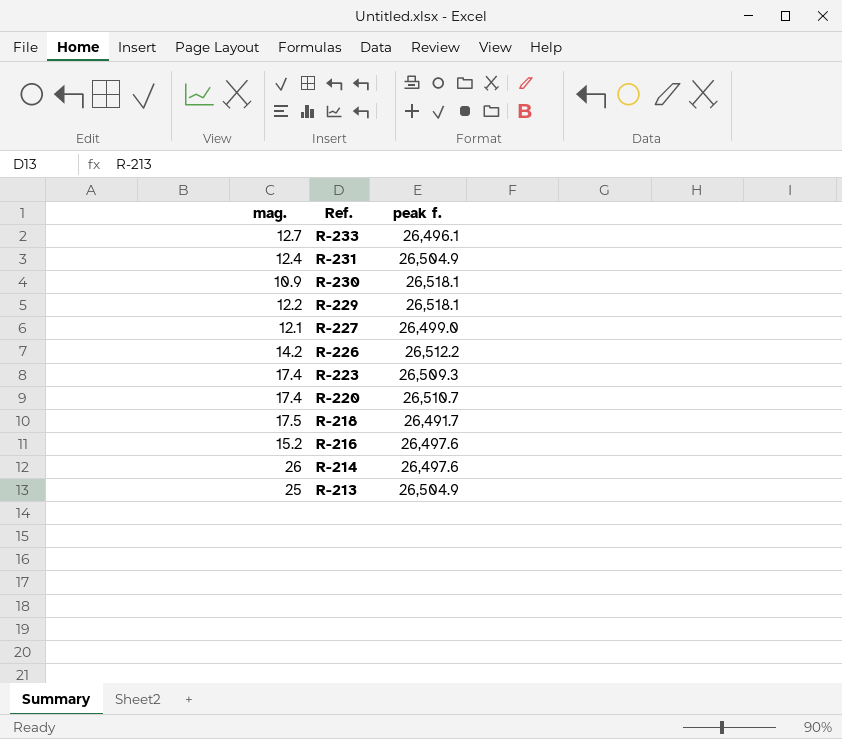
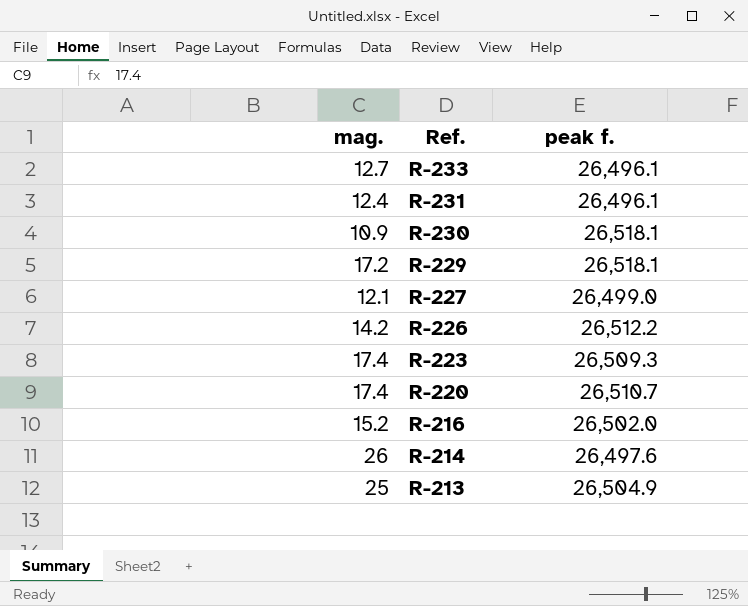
row R-218: 17.5 | 26,491.7 -> none
R-231 | peak f.: 26,504.9 -> 26,496.1
R-229 | mag.: 12.2 -> 17.2
R-216 | peak f.: 26,497.6 -> 26,502.0

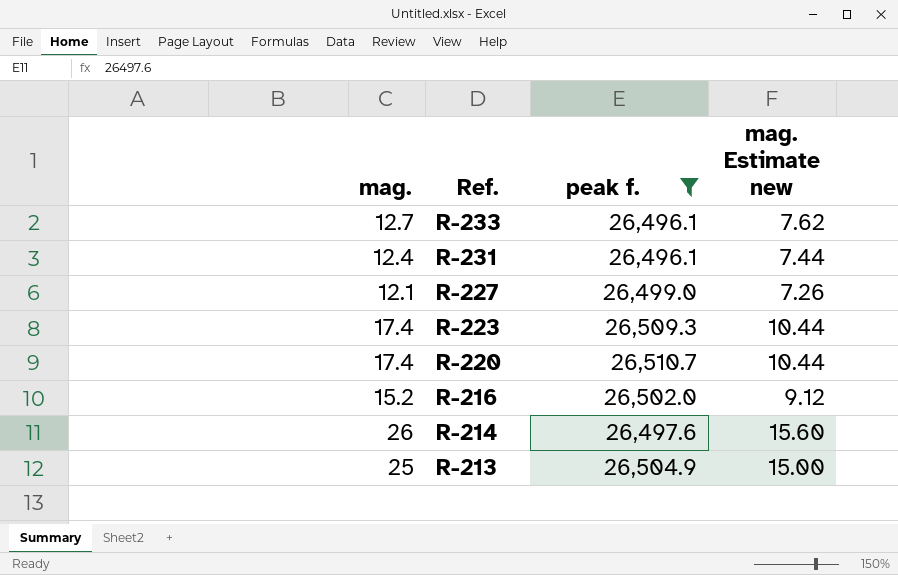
filter: none -> peak f. <= 26,510.7
column mag. Estimate new | formula: none -> [mag.] * 0.6

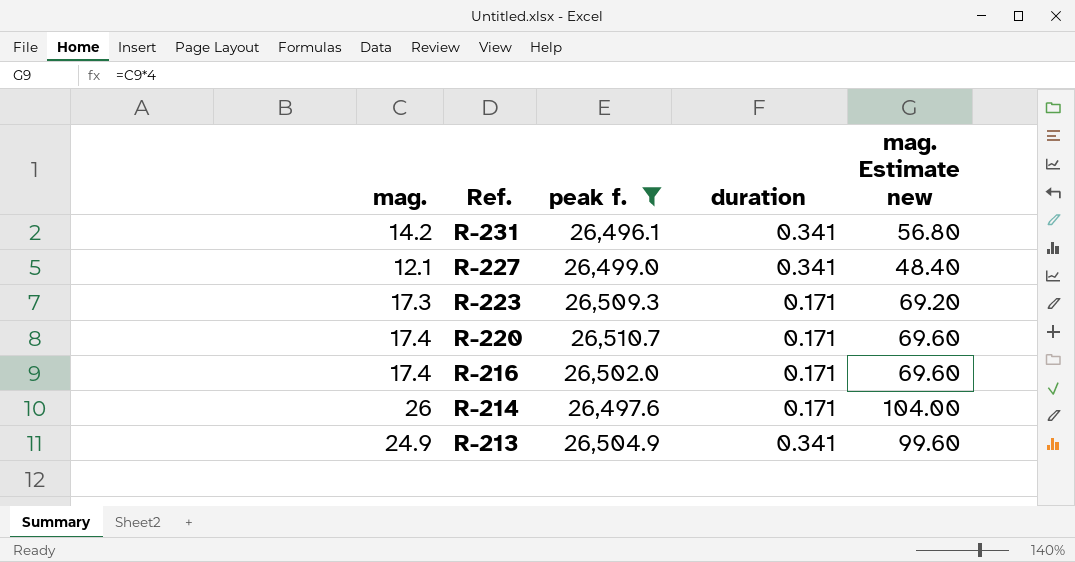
column duration | position: none -> 4
column mag. Estimate new | formula: [mag.] * 0.6 -> [mag.] * 4
row R-233: 12.7 | 26,496.1 | 7.62 -> none
R-231 | mag.: 12.4 -> 14.2
R-223 | mag.: 17.4 -> 17.3
R-216 | mag.: 15.2 -> 17.4
R-213 | mag.: 25 -> 24.9

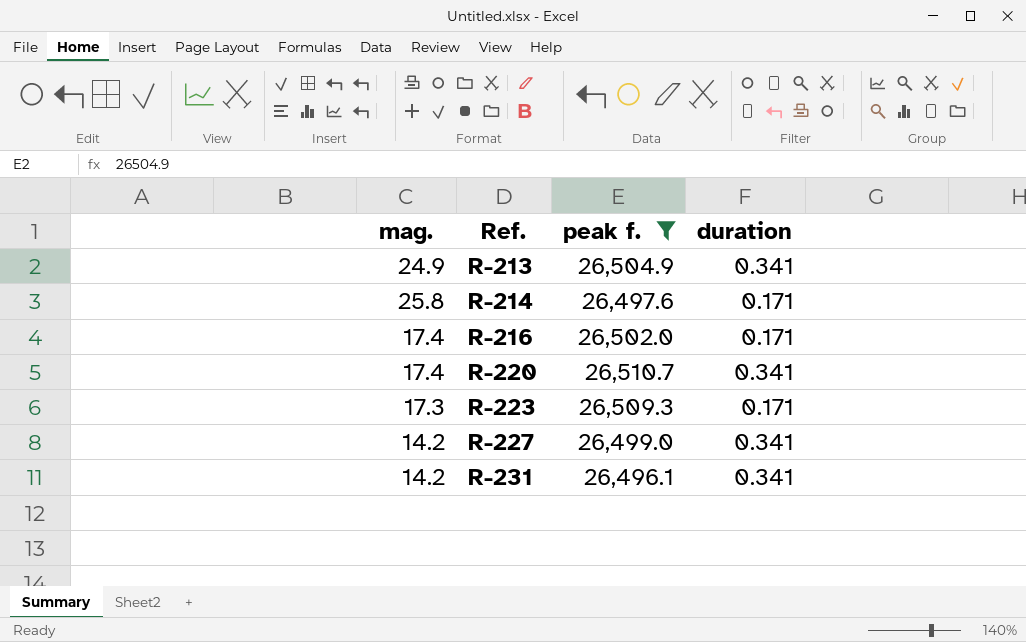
row order: Ref. descending -> Ref. ascending
column mag. Estimate new | formula: [mag.] * 4 -> none
R-214 | mag.: 26 -> 25.8
R-220 | duration: 0.171 -> 0.341
R-227 | mag.: 12.1 -> 14.2

